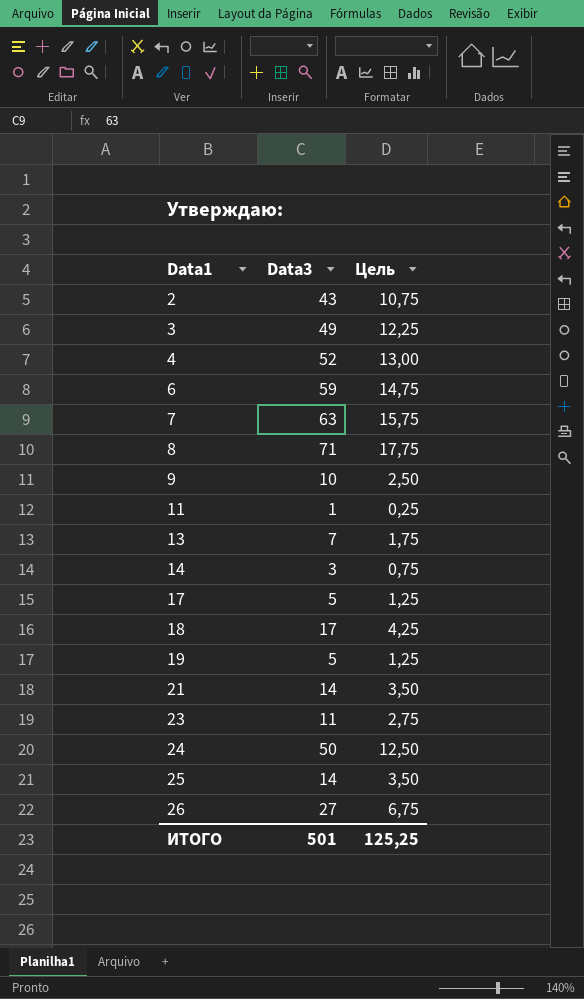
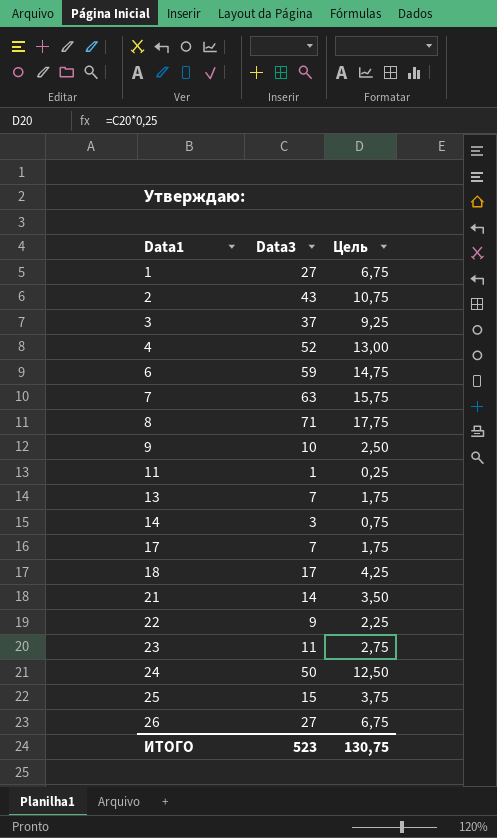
row 19: 5 | 1,25 -> none
row 1: none -> 27 | 6,75
3 | Data3: 49 -> 37
3 | Цель: 12,25 -> 9,25
17 | Data3: 5 -> 7
17 | Цель: 1,25 -> 1,75
row 22: none -> 9 | 2,25
25 | Data3: 14 -> 15
25 | Цель: 3,50 -> 3,75
ИТОГО | Data3: 501 -> 523
ИТОГО | Цель: 125,25 -> 130,75

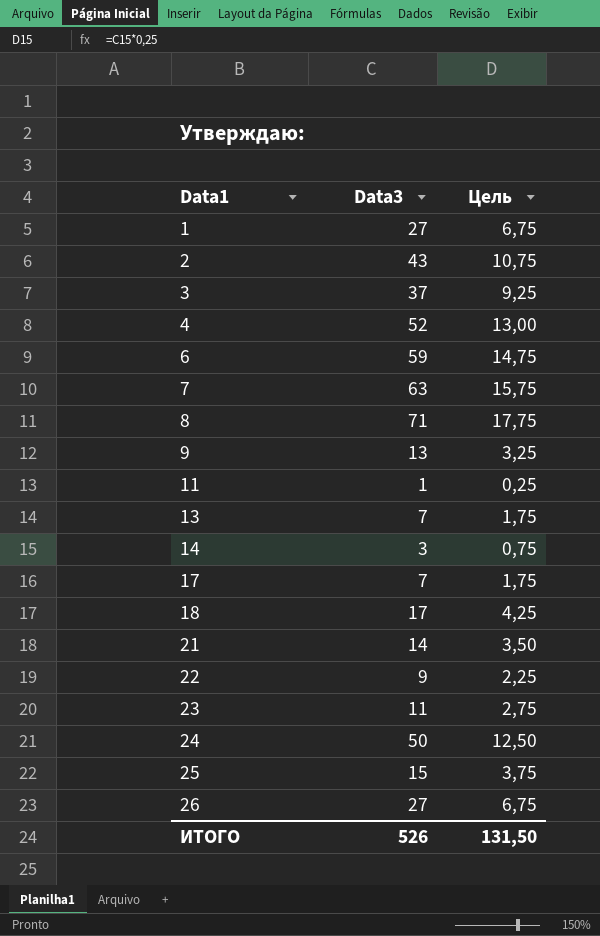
9 | Data3: 10 -> 13
9 | Цель: 2,50 -> 3,25
ИТОГО | Data3: 523 -> 526
ИТОГО | Цель: 130,75 -> 131,50

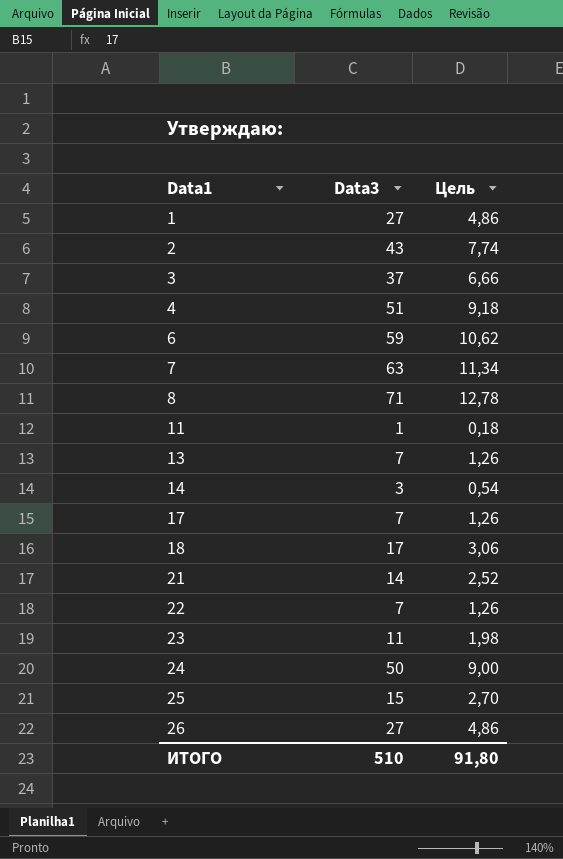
column Цель | formula: [Data3] * 0,25 -> [Data3] * 0,18
row 9: 13 | 3,25 -> none
4 | Data3: 52 -> 51
22 | Data3: 9 -> 7
ИТОГО | Data3: 526 -> 510
ИТОГО | Цель: 131,50 -> 91,80

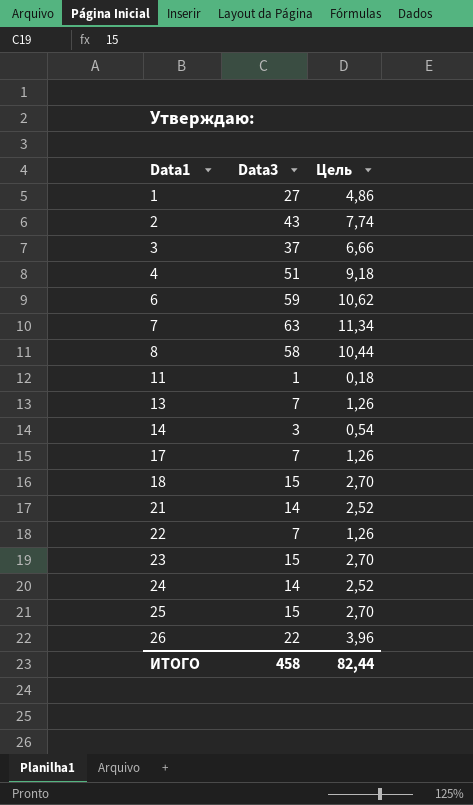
8 | Data3: 71 -> 58
8 | Цель: 12,78 -> 10,44
18 | Data3: 17 -> 15
18 | Цель: 3,06 -> 2,70
23 | Data3: 11 -> 15
23 | Цель: 1,98 -> 2,70
24 | Data3: 50 -> 14
24 | Цель: 9,00 -> 2,52
26 | Data3: 27 -> 22
26 | Цель: 4,86 -> 3,96
ИТОГО | Data3: 510 -> 458
ИТОГО | Цель: 91,80 -> 82,44

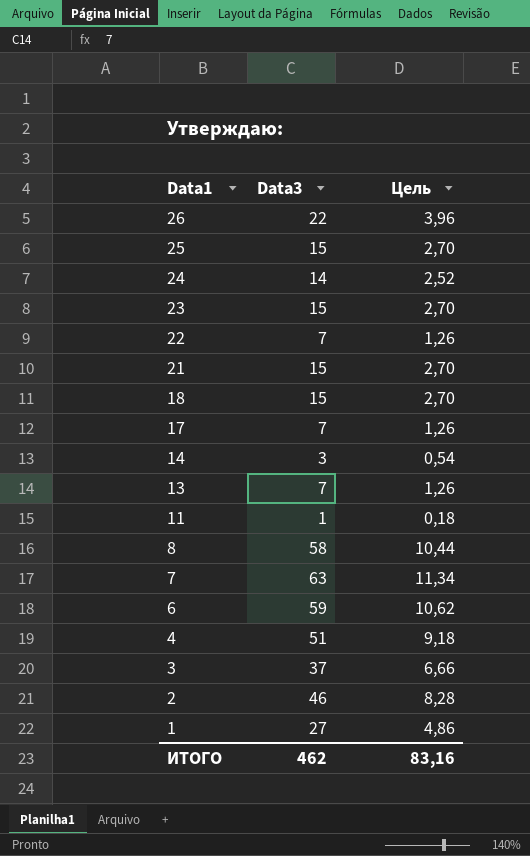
row order: Data1 ascending -> Data1 descending
21 | Data3: 14 -> 15
21 | Цель: 2,52 -> 2,70
2 | Data3: 43 -> 46
2 | Цель: 7,74 -> 8,28
ИТОГО | Data3: 458 -> 462
ИТОГО | Цель: 82,44 -> 83,16

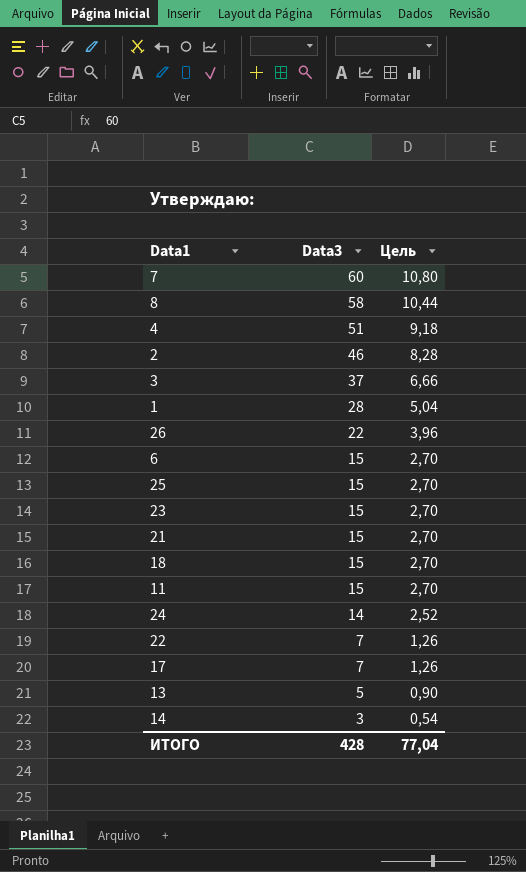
row order: Data1 descending -> Data3 descending
7 | Data3: 63 -> 60
7 | Цель: 11,34 -> 10,80
1 | Data3: 27 -> 28
1 | Цель: 4,86 -> 5,04
6 | Data3: 59 -> 15
6 | Цель: 10,62 -> 2,70
11 | Data3: 1 -> 15
11 | Цель: 0,18 -> 2,70
13 | Data3: 7 -> 5
13 | Цель: 1,26 -> 0,90
ИТОГО | Data3: 462 -> 428
ИТОГО | Цель: 83,16 -> 77,04

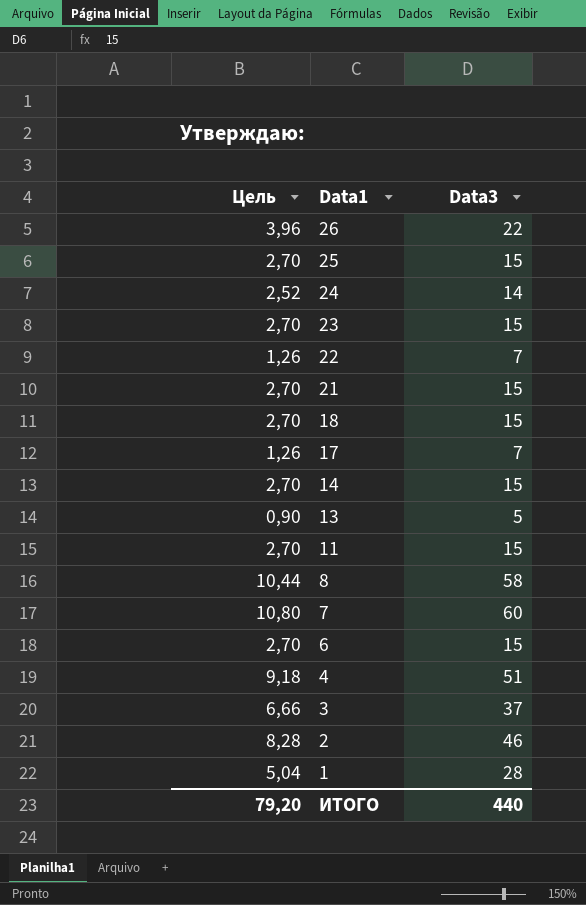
row order: Data3 descending -> Data1 descending
column Цель | position: 3 -> 1
14 | Цель: 0,54 -> 2,70
14 | Data3: 3 -> 15
ИТОГО | Цель: 77,04 -> 79,20
ИТОГО | Data3: 428 -> 440

